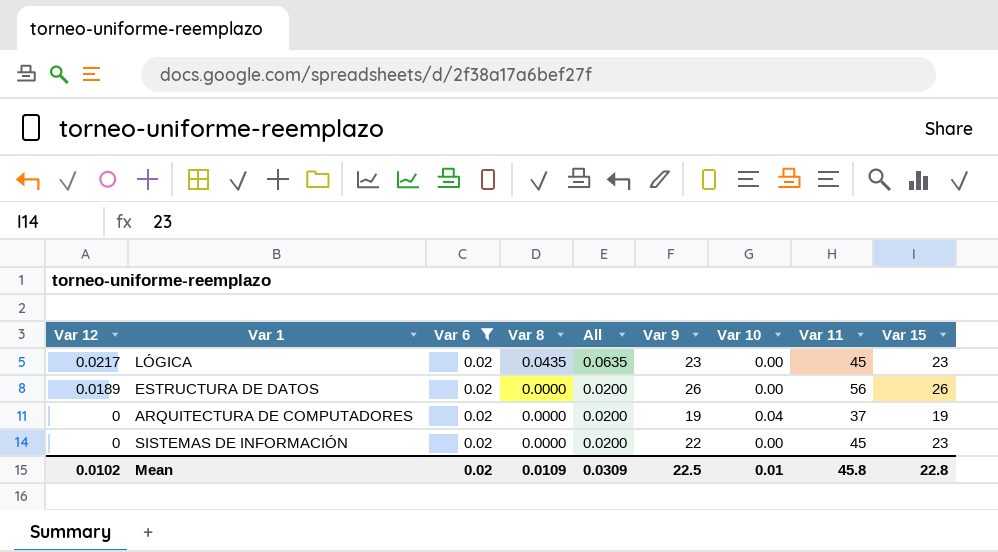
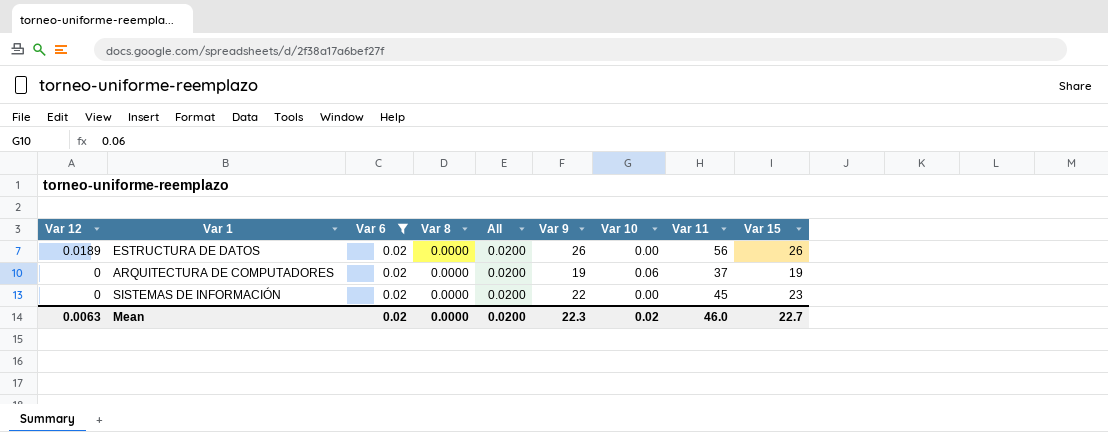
row LÓGICA: 0.0217 | 0.02 | 0.0435 | 0.0635 | 23 | 0.00 | 45 | 23 -> none
ARQUITECTURA DE COMPUTADORES | Var 10: 0.04 -> 0.06
Mean | Var 12: 0.0102 -> 0.0063
Mean | Var 8: 0.0109 -> 0.0000
Mean | All: 0.0309 -> 0.0200
Mean | Var 9: 22.5 -> 22.3
Mean | Var 10: 0.01 -> 0.02
Mean | Var 11: 45.8 -> 46.0
Mean | Var 15: 22.8 -> 22.7

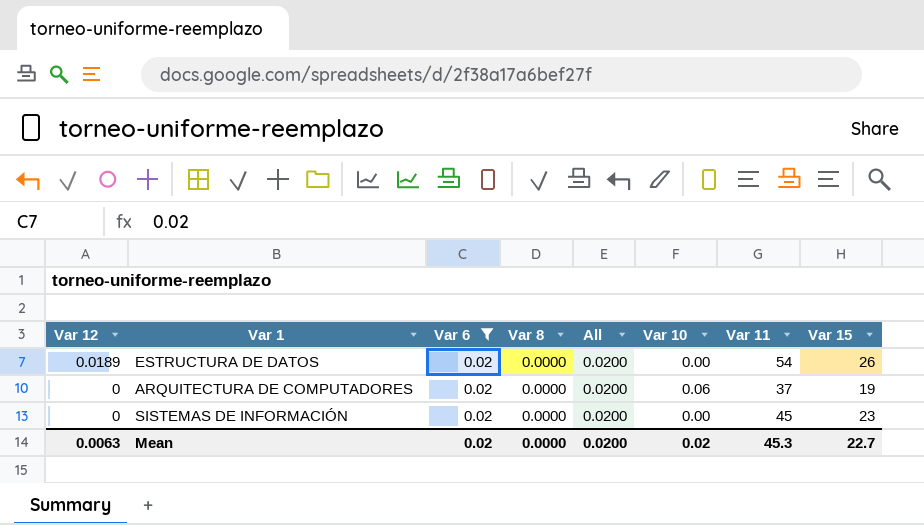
column Var 9 | position: 6 -> none
ESTRUCTURA DE DATOS | Var 11: 56 -> 54
Mean | Var 11: 46.0 -> 45.3

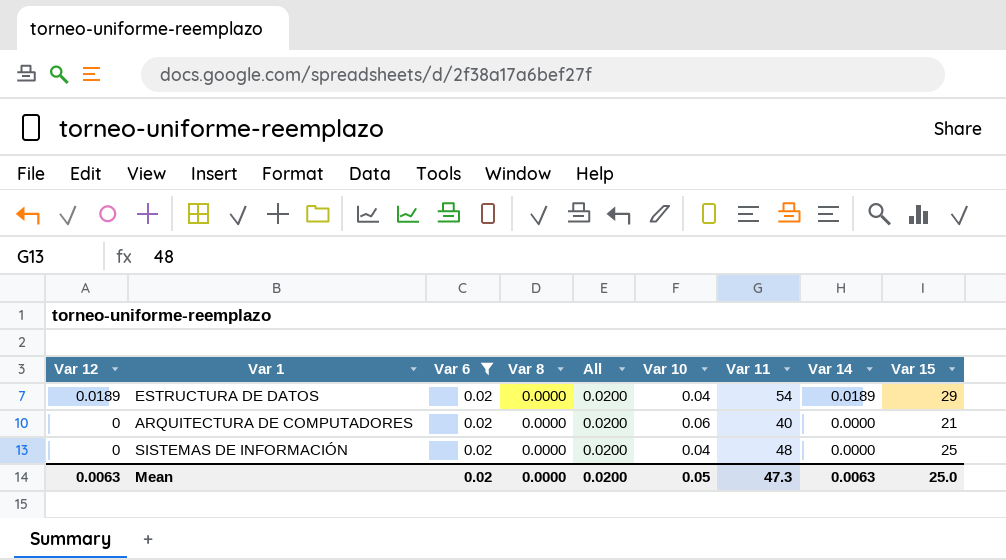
column Var 14 | position: none -> 8
ESTRUCTURA DE DATOS | Var 10: 0.00 -> 0.04
ESTRUCTURA DE DATOS | Var 15: 26 -> 29
ARQUITECTURA DE COMPUTADORES | Var 11: 37 -> 40
ARQUITECTURA DE COMPUTADORES | Var 15: 19 -> 21
SISTEMAS DE INFORMACIÓN | Var 10: 0.00 -> 0.04
SISTEMAS DE INFORMACIÓN | Var 11: 45 -> 48
SISTEMAS DE INFORMACIÓN | Var 15: 23 -> 25
Mean | Var 10: 0.02 -> 0.05
Mean | Var 11: 45.3 -> 47.3
Mean | Var 15: 22.7 -> 25.0

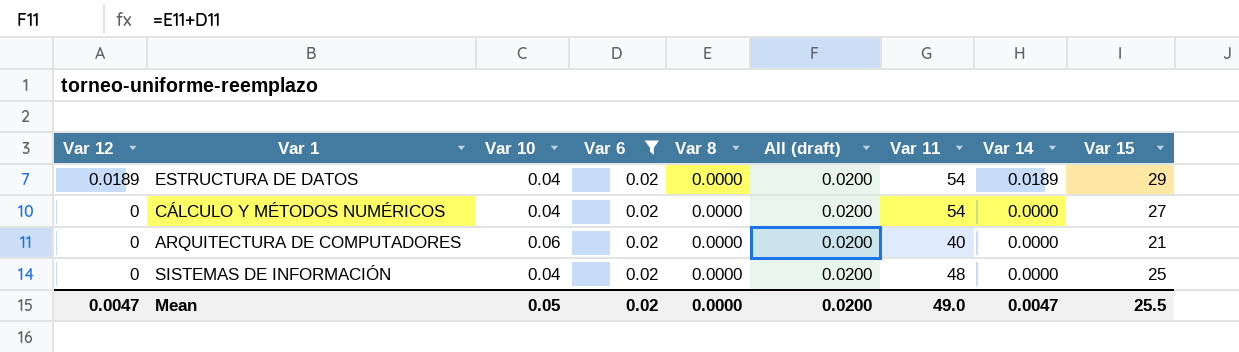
column Var 10 | position: 6 -> 3
column name: All -> All (draft)
row CÁLCULO Y MÉTODOS NUMÉRICOS: none -> 0 | 0.04 | 0.02 | 0.0000 | 0.0200 | 54 | 0.0000 | 27
Mean | Var 12: 0.0063 -> 0.0047
Mean | Var 11: 47.3 -> 49.0
Mean | Var 14: 0.0063 -> 0.0047
Mean | Var 15: 25.0 -> 25.5

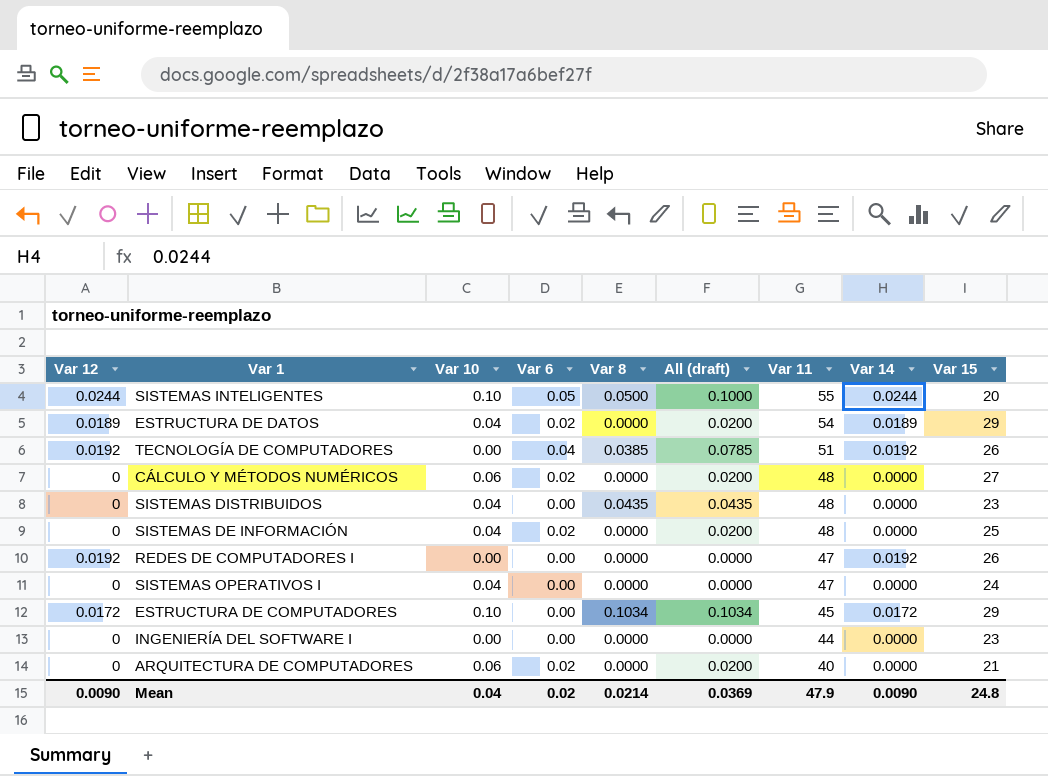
filter: Var 6 = 0.02 -> none
row order: Var 12 descending -> Var 11 descending
CÁLCULO Y MÉTODOS NUMÉRICOS | Var 10: 0.04 -> 0.06
CÁLCULO Y MÉTODOS NUMÉRICOS | Var 11: 54 -> 48
Mean | Var 12: 0.0047 -> 0.0090
Mean | Var 10: 0.05 -> 0.04
Mean | Var 8: 0.0000 -> 0.0214
Mean | All (draft): 0.0200 -> 0.0369
Mean | Var 11: 49.0 -> 47.9
Mean | Var 14: 0.0047 -> 0.0090
Mean | Var 15: 25.5 -> 24.8

